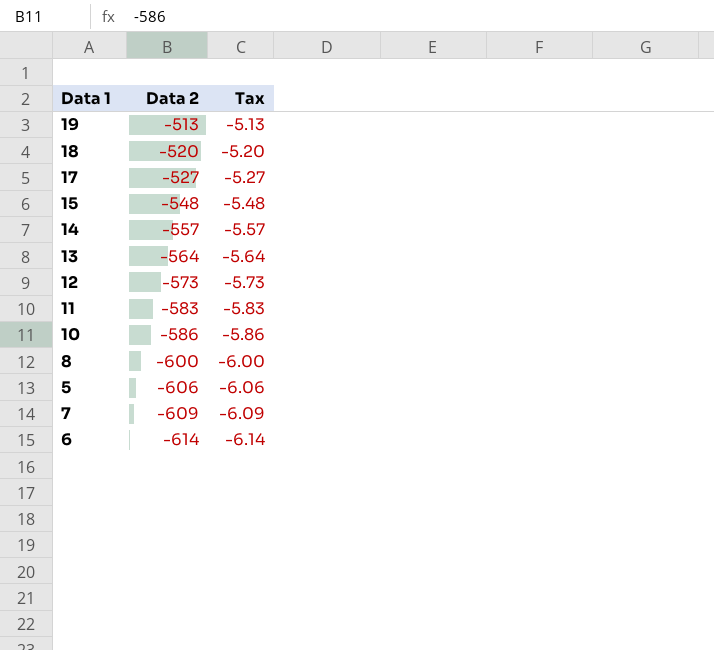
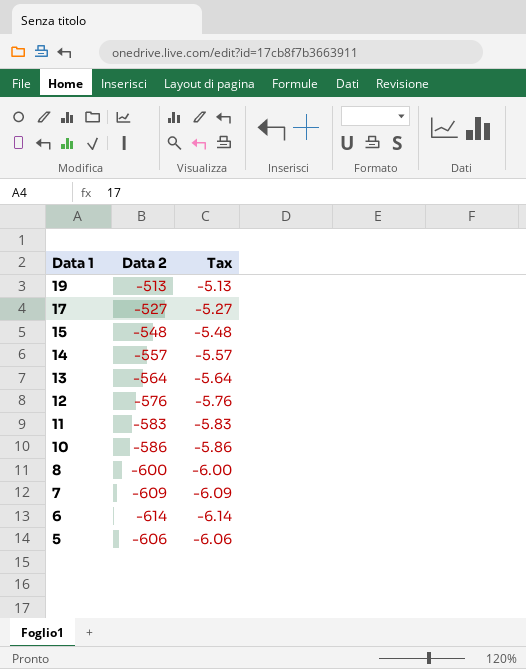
row order: Data 2 descending -> Data 1 descending
row 18: -520 | -5.20 -> none
12 | Data 2: -573 -> -576
12 | Tax: -5.73 -> -5.76

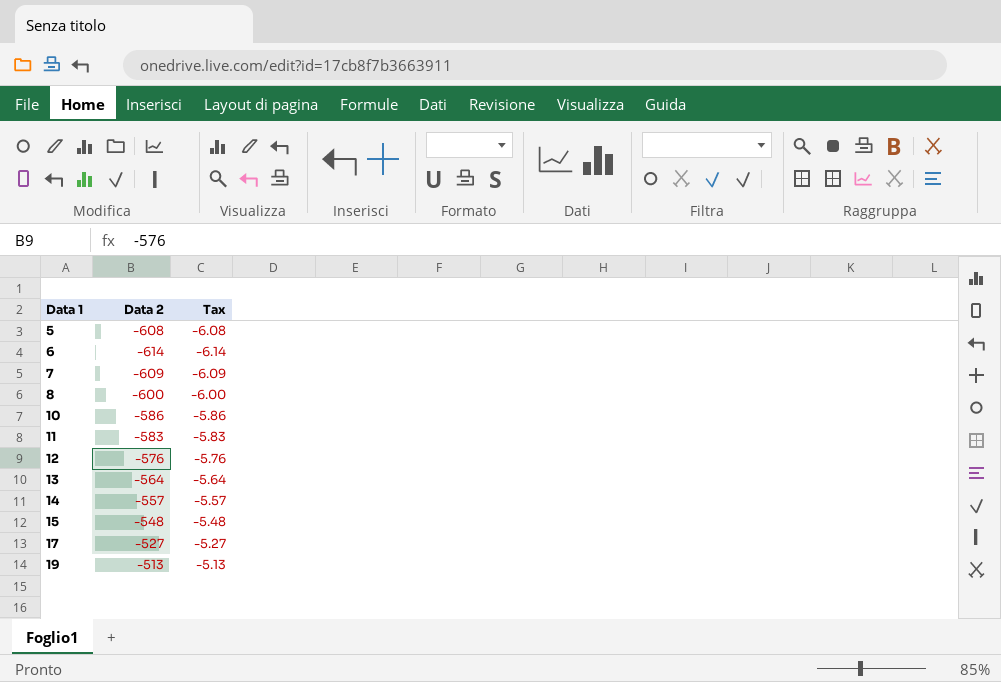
row order: Data 1 descending -> Data 1 ascending
5 | Data 2: -606 -> -608
5 | Tax: -6.06 -> -6.08

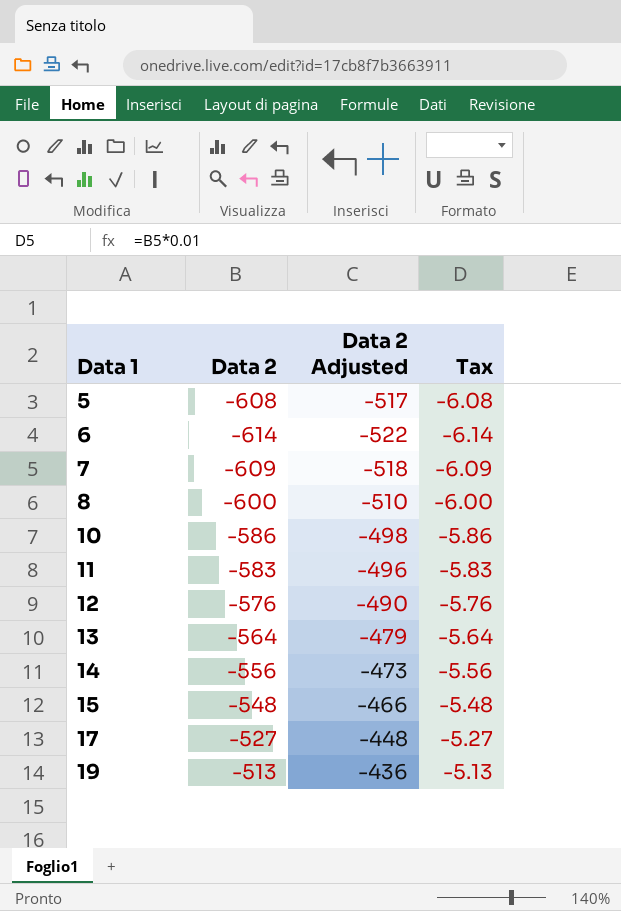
column Data 2 Adjusted | formula: none -> [Data 2] * 0.85
14 | Data 2: -557 -> -556
14 | Tax: -5.57 -> -5.56

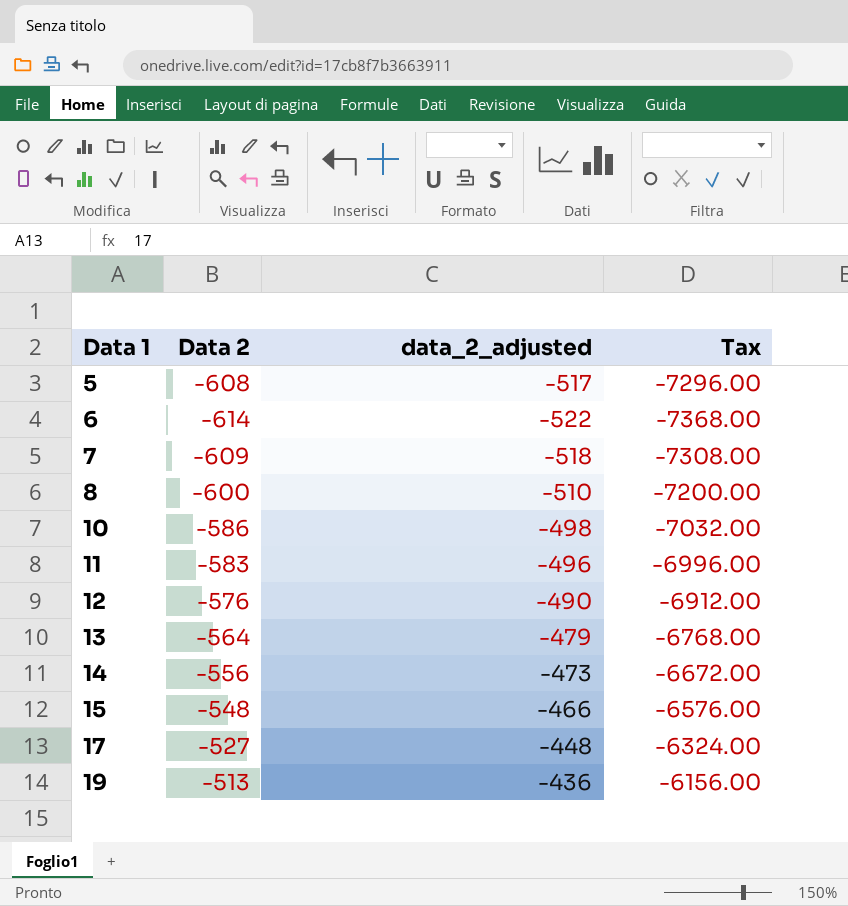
column name: Data 2 Adjusted -> data_2_adjusted
column Tax | formula: [Data 2] * 0.01 -> [Data 2] * 12

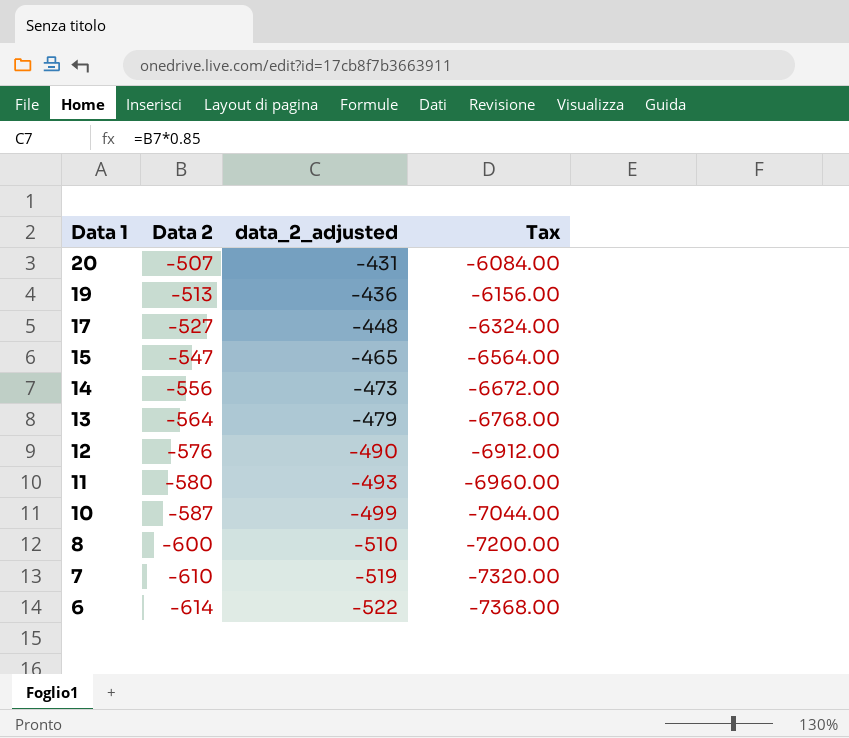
row order: Data 1 ascending -> Data 1 descending
row 5: -608 | -517 | -7296.00 -> none
row 20: none -> -507 | -431 | -6084.00
15 | Data 2: -548 -> -547
15 | data_2_adjusted: -466 -> -465
15 | Tax: -6576.00 -> -6564.00
11 | Data 2: -583 -> -580
11 | data_2_adjusted: -496 -> -493
11 | Tax: -6996.00 -> -6960.00
10 | Data 2: -586 -> -587
10 | data_2_adjusted: -498 -> -499
10 | Tax: -7032.00 -> -7044.00
7 | Data 2: -609 -> -610
7 | data_2_adjusted: -518 -> -519
7 | Tax: -7308.00 -> -7320.00

